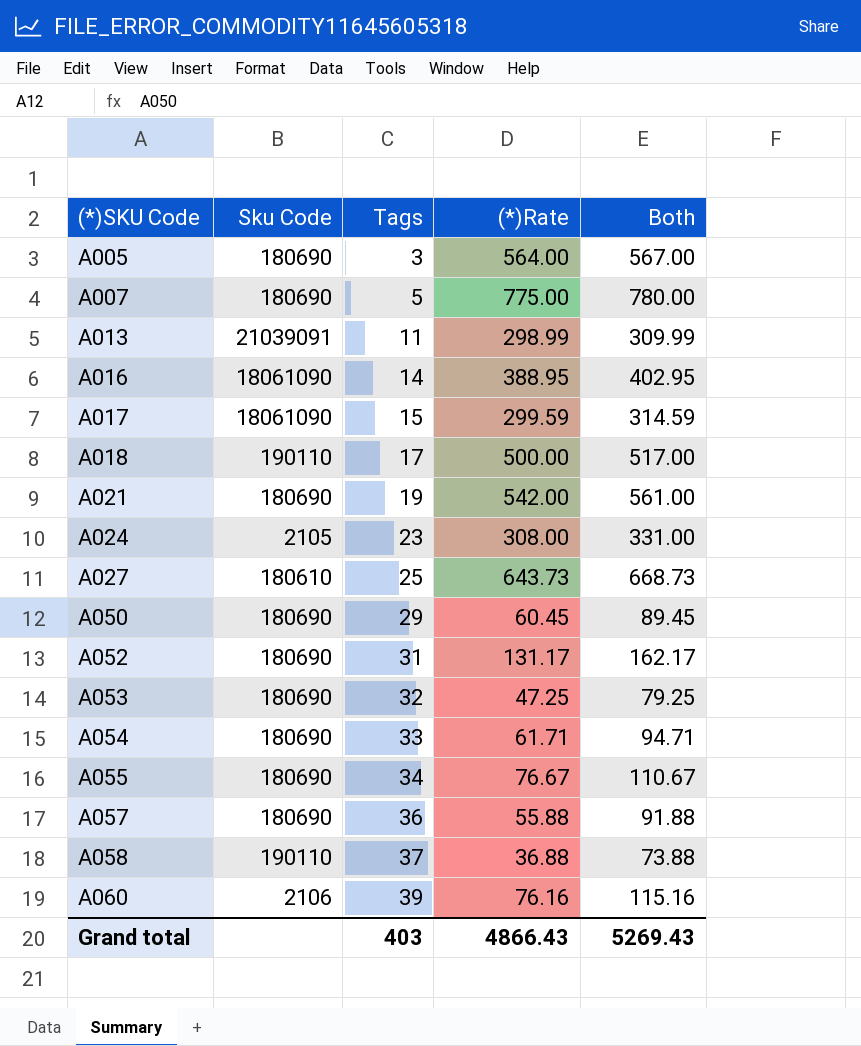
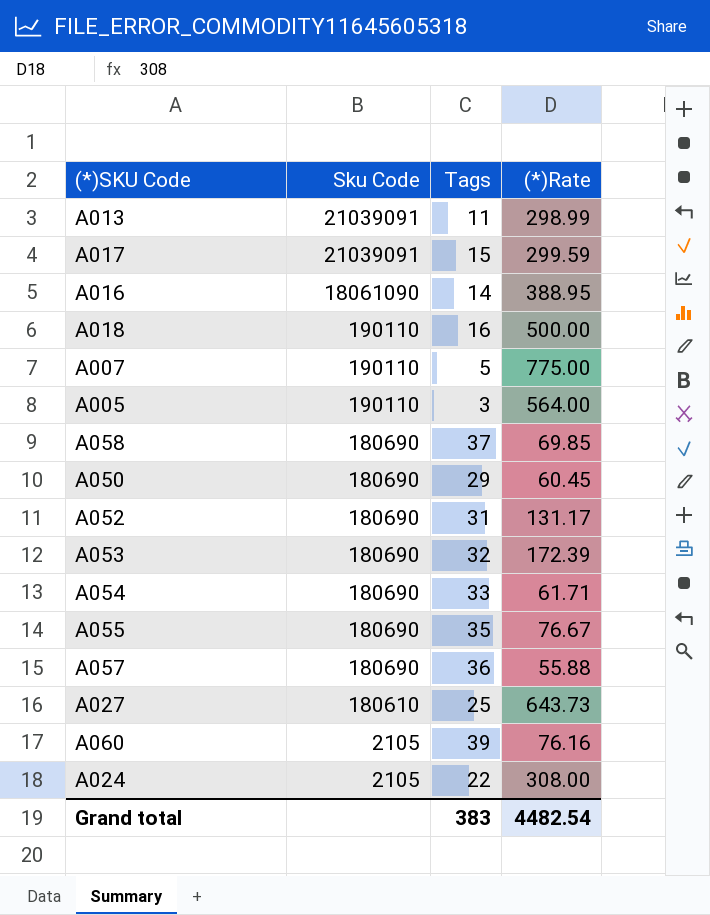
row order: (*)SKU Code ascending -> Sku Code descending
column Both | formula: [Tags] + [(*)Rate] -> none
row A021: 180690 | 19 | 542.00 | 561.00 -> none
A017 | Sku Code: 18061090 -> 21039091
A018 | Tags: 17 -> 16
A007 | Sku Code: 180690 -> 190110
A005 | Sku Code: 180690 -> 190110
A058 | Sku Code: 190110 -> 180690
A058 | (*)Rate: 36.88 -> 69.85
A053 | (*)Rate: 47.25 -> 172.39
A055 | Tags: 34 -> 35
A060 | Sku Code: 2106 -> 2105
A024 | Tags: 23 -> 22
Grand total | Tags: 403 -> 383
Grand total | (*)Rate: 4866.43 -> 4482.54

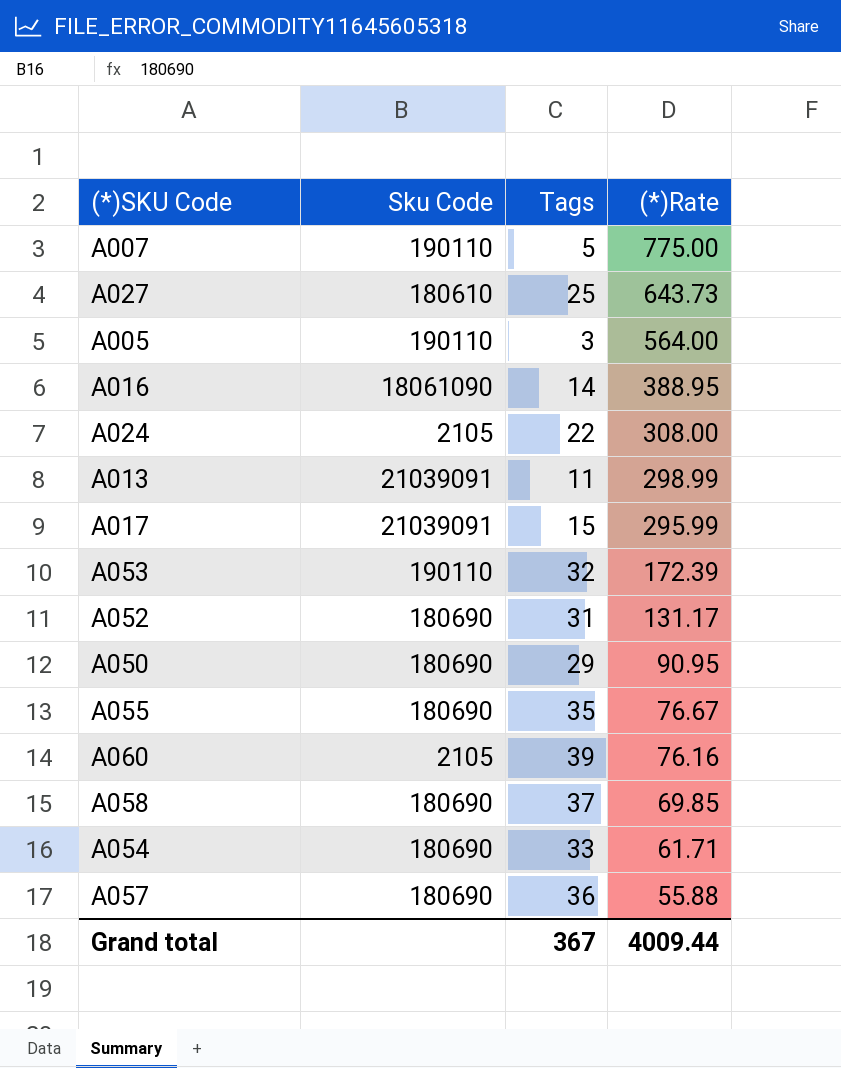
row order: Sku Code descending -> (*)Rate descending
row A018: 190110 | 16 | 500.00 -> none
A017 | (*)Rate: 299.59 -> 295.99
A053 | Sku Code: 180690 -> 190110
A050 | (*)Rate: 60.45 -> 90.95
Grand total | Tags: 383 -> 367
Grand total | (*)Rate: 4482.54 -> 4009.44

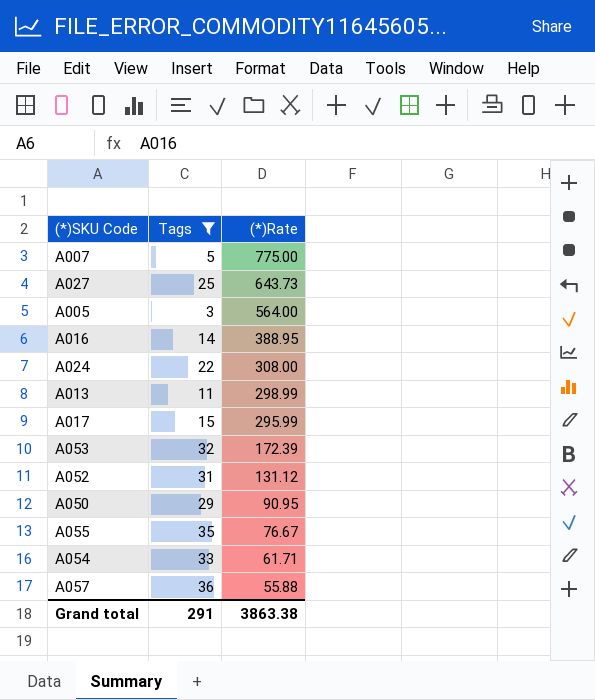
filter: none -> Tags <= 36
column Sku Code | position: 2 -> none
A052 | (*)Rate: 131.17 -> 131.12
Grand total | Tags: 367 -> 291
Grand total | (*)Rate: 4009.44 -> 3863.38

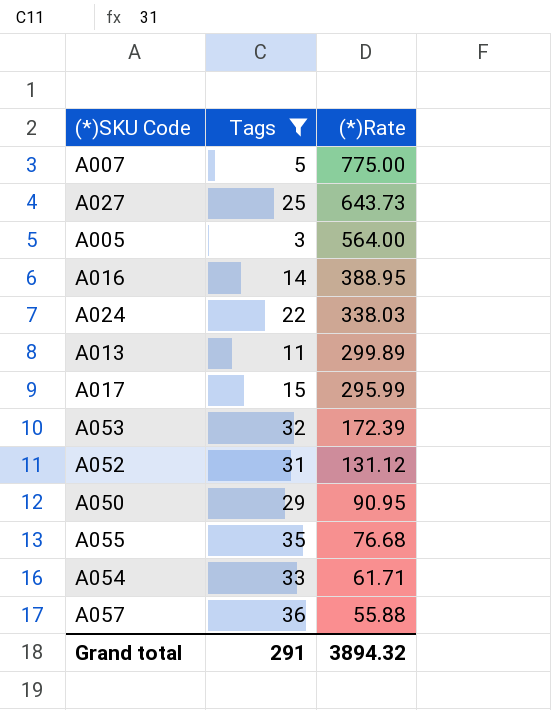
A024 | (*)Rate: 308.00 -> 338.03
A013 | (*)Rate: 298.99 -> 299.89
A055 | (*)Rate: 76.67 -> 76.68
Grand total | (*)Rate: 3863.38 -> 3894.32

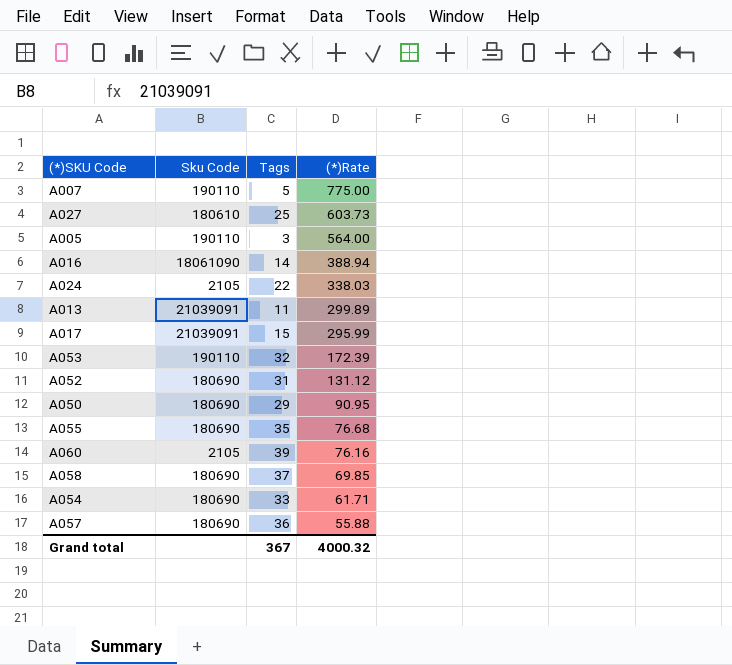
filter: Tags <= 36 -> none
column Sku Code | position: none -> 2
A027 | (*)Rate: 643.73 -> 603.73
A016 | (*)Rate: 388.95 -> 388.94
Grand total | Tags: 291 -> 367
Grand total | (*)Rate: 3894.32 -> 4000.32

